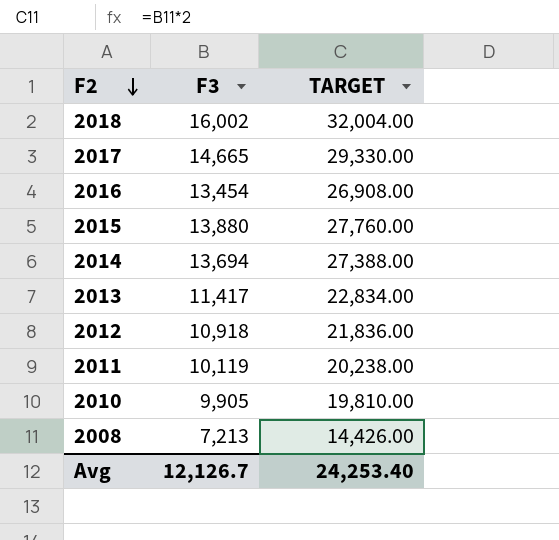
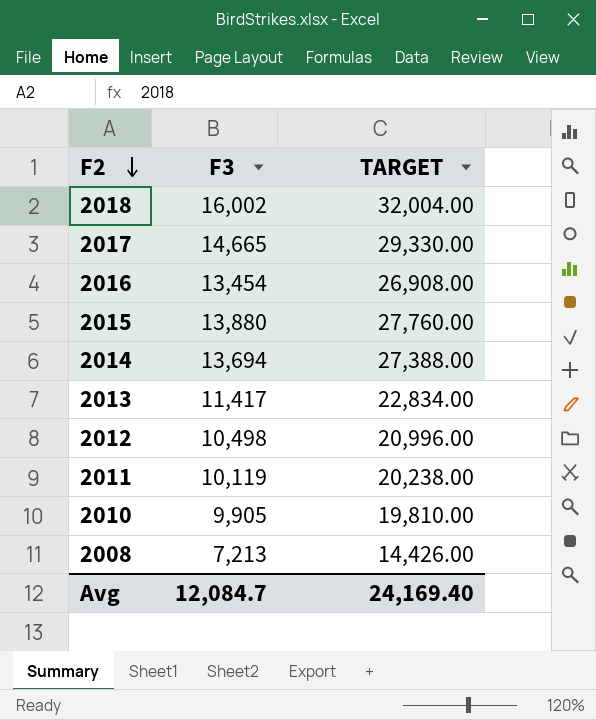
2012 | F3: 10,918 -> 10,498
2012 | TARGET: 21,836.00 -> 20,996.00
Avg | F3: 12,126.7 -> 12,084.7
Avg | TARGET: 24,253.40 -> 24,169.40

